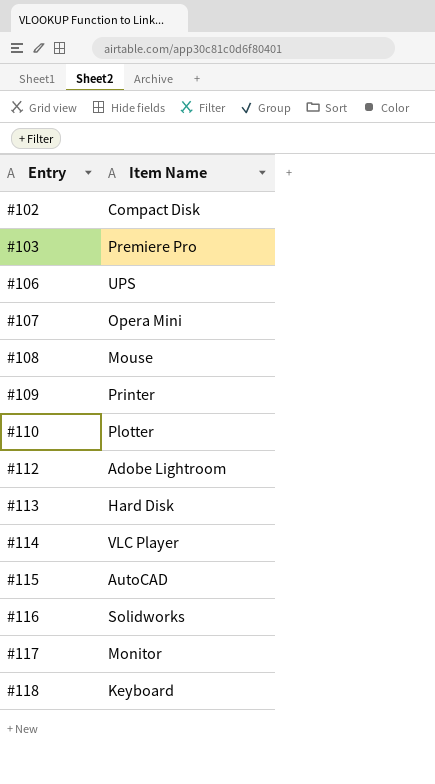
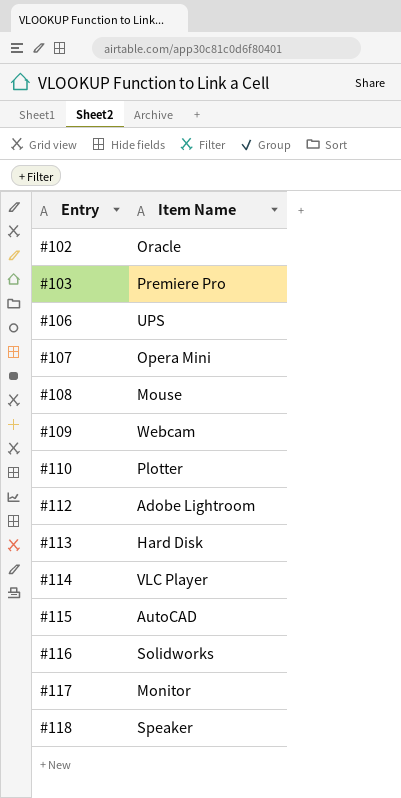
#102 | Item Name: Compact Disk -> Oracle
#109 | Item Name: Printer -> Webcam
#118 | Item Name: Keyboard -> Speaker

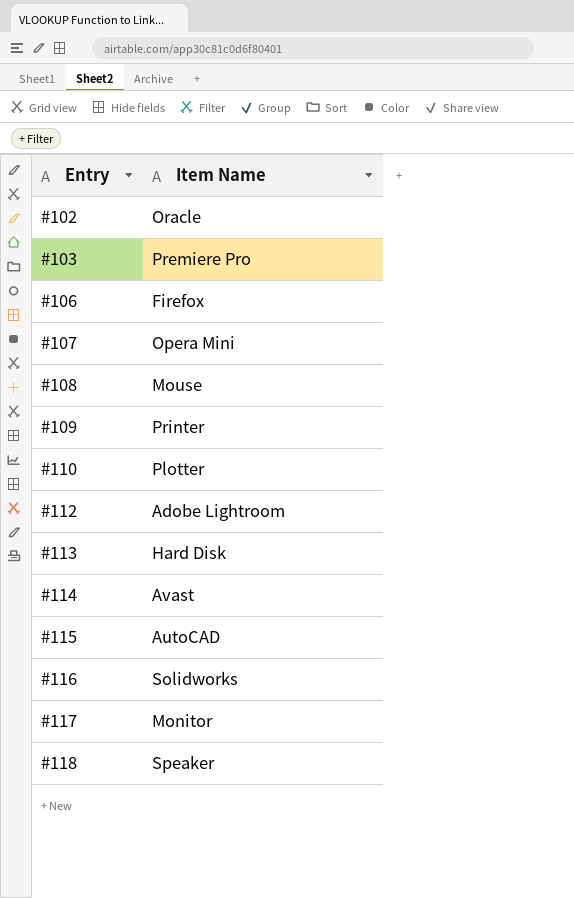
#106 | Item Name: UPS -> Firefox
#109 | Item Name: Webcam -> Printer
#114 | Item Name: VLC Player -> Avast

